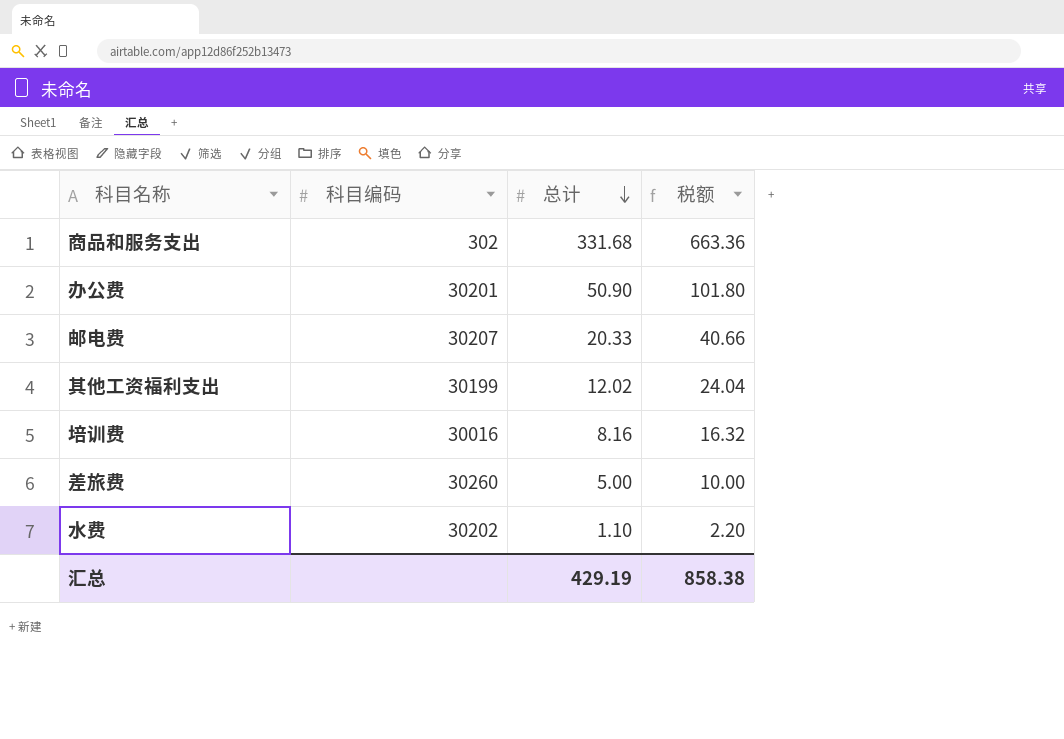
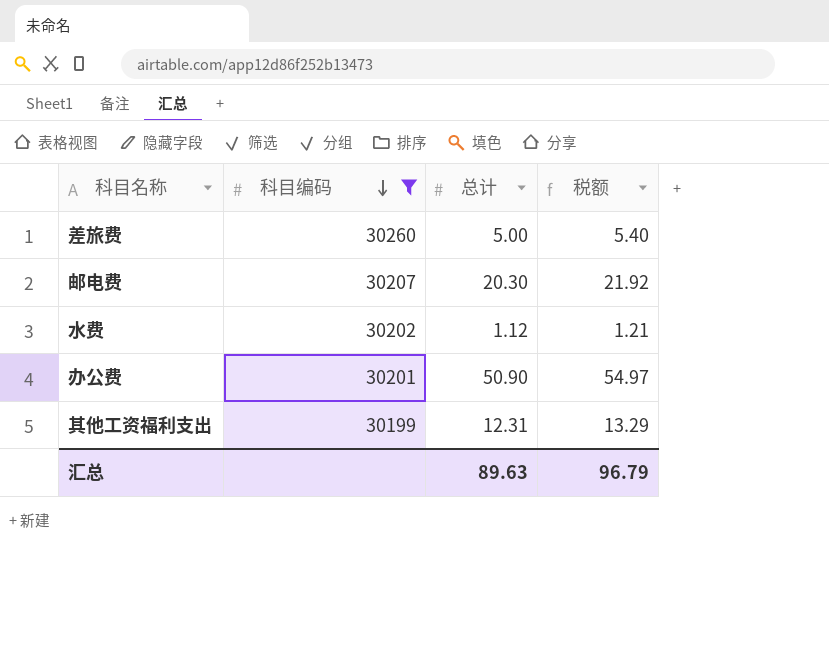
filter: none -> 科目编码 >= 30199
row order: 总计 descending -> 科目编码 descending
column 税额 | formula: [总计] * 2 -> [总计] * 1.08
邮电费 | 总计: 20.33 -> 20.30
水费 | 总计: 1.10 -> 1.12
其他工资福利支出 | 总计: 12.02 -> 12.31
汇总 | 总计: 429.19 -> 89.63
汇总 | 税额: 858.38 -> 96.79

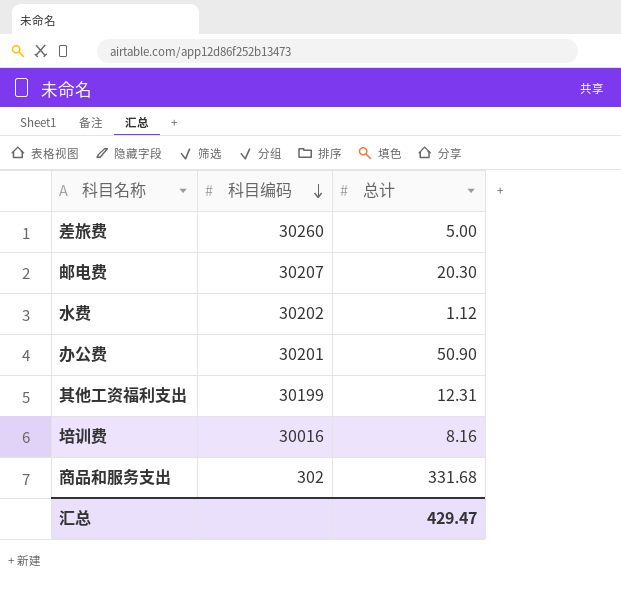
filter: 科目编码 >= 30199 -> none
column 税额 | formula: [总计] * 1.08 -> none
汇总 | 总计: 89.63 -> 429.47

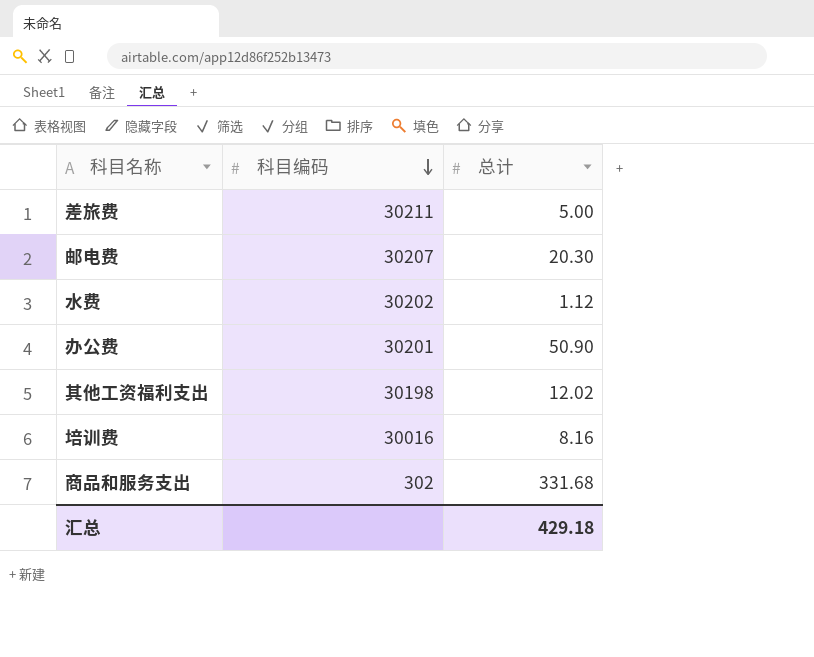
差旅费 | 科目编码: 30260 -> 30211
其他工资福利支出 | 科目编码: 30199 -> 30198
其他工资福利支出 | 总计: 12.31 -> 12.02
汇总 | 总计: 429.47 -> 429.18

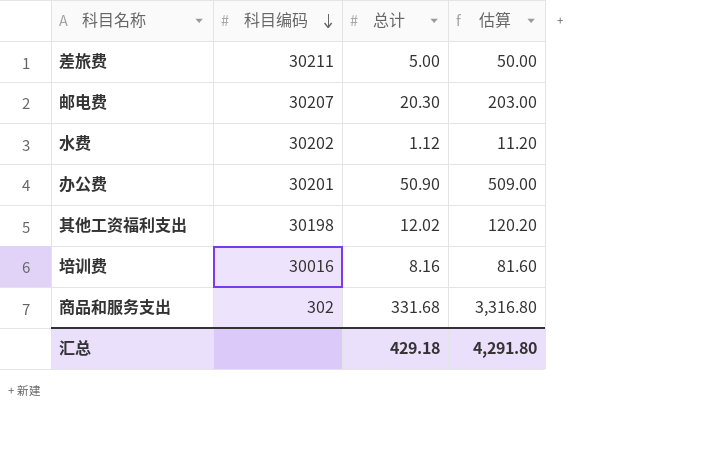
column 估算 | formula: none -> [总计] * 10

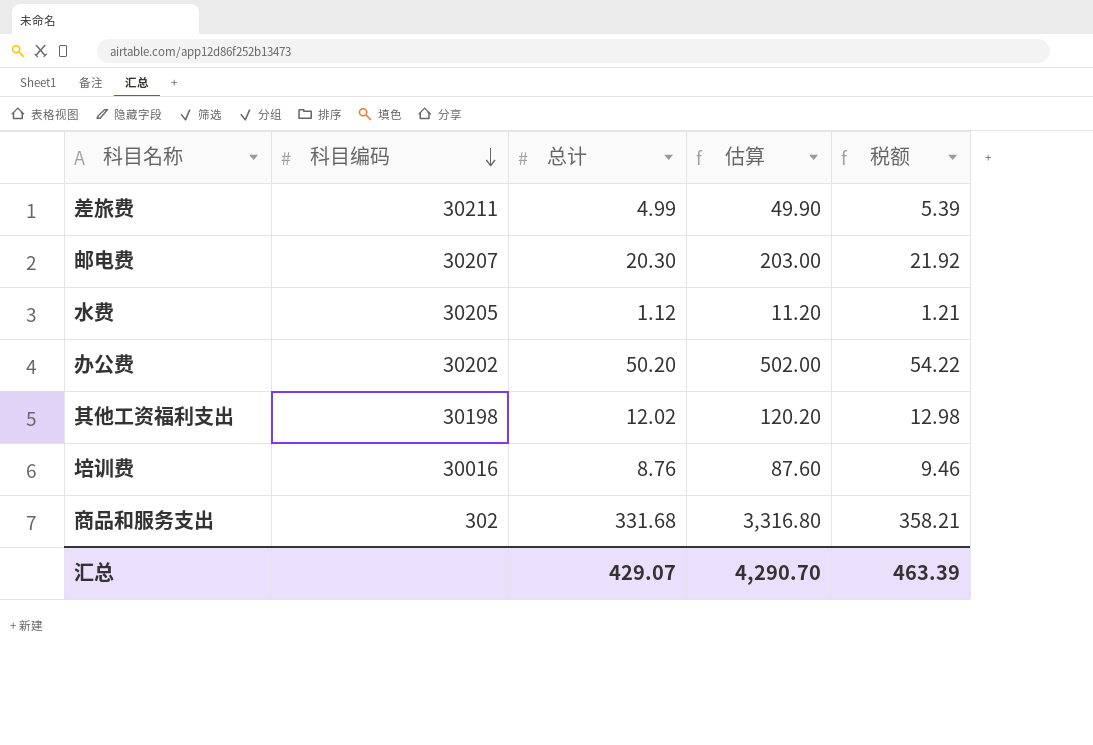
column 税额 | formula: none -> [总计] * 1.08
差旅费 | 总计: 5.00 -> 4.99
差旅费 | 估算: 50.00 -> 49.90
水费 | 科目编码: 30202 -> 30205
办公费 | 科目编码: 30201 -> 30202
办公费 | 总计: 50.90 -> 50.20
办公费 | 估算: 509.00 -> 502.00
培训费 | 总计: 8.16 -> 8.76
培训费 | 估算: 81.60 -> 87.60
汇总 | 总计: 429.18 -> 429.07
汇总 | 估算: 4,291.80 -> 4,290.70

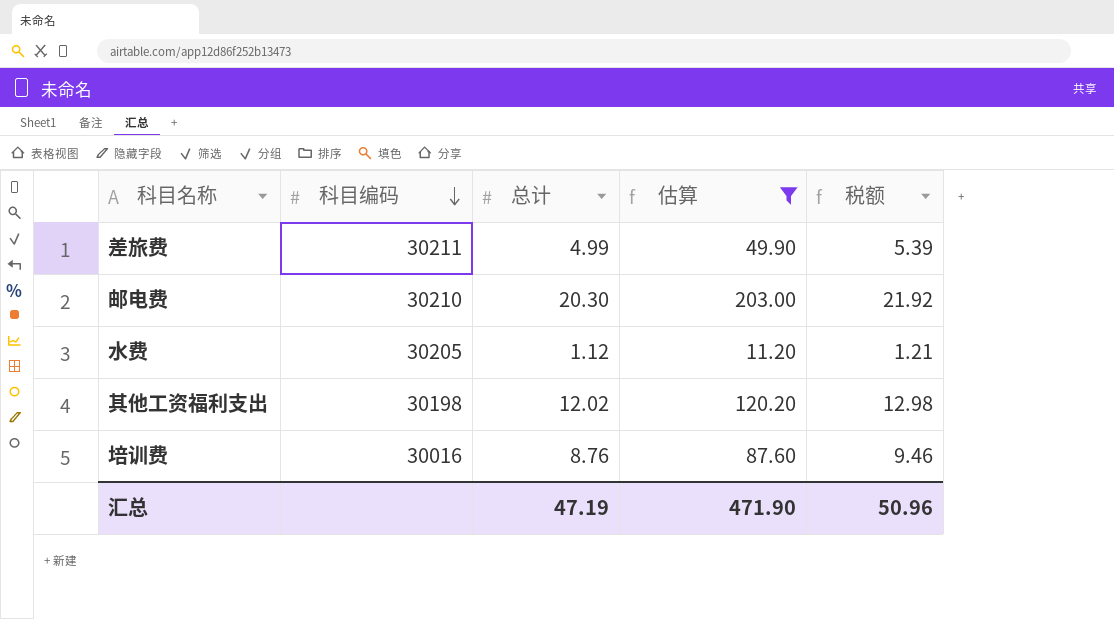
filter: none -> 估算 <= 203.00
邮电费 | 科目编码: 30207 -> 30210
汇总 | 总计: 429.07 -> 47.19
汇总 | 估算: 4,290.70 -> 471.90
汇总 | 税额: 463.39 -> 50.96

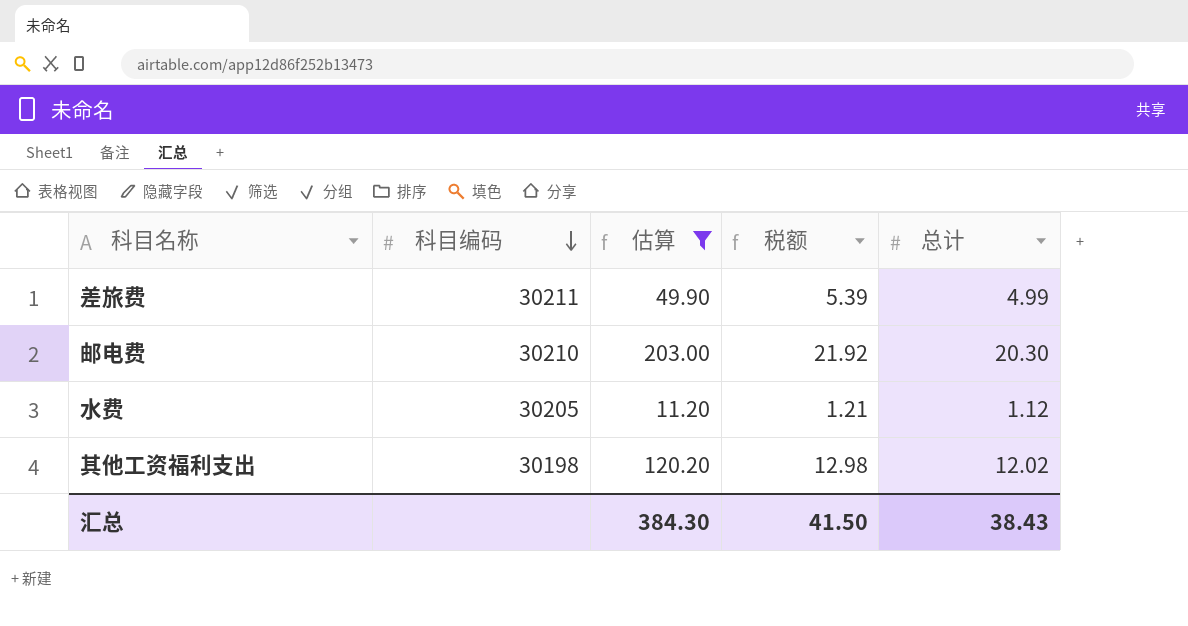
column 总计 | position: 3 -> 5
row 培训费: 30016 | 8.76 | 87.60 | 9.46 -> none
汇总 | 估算: 471.90 -> 384.30
汇总 | 税额: 50.96 -> 41.50
汇总 | 总计: 47.19 -> 38.43

